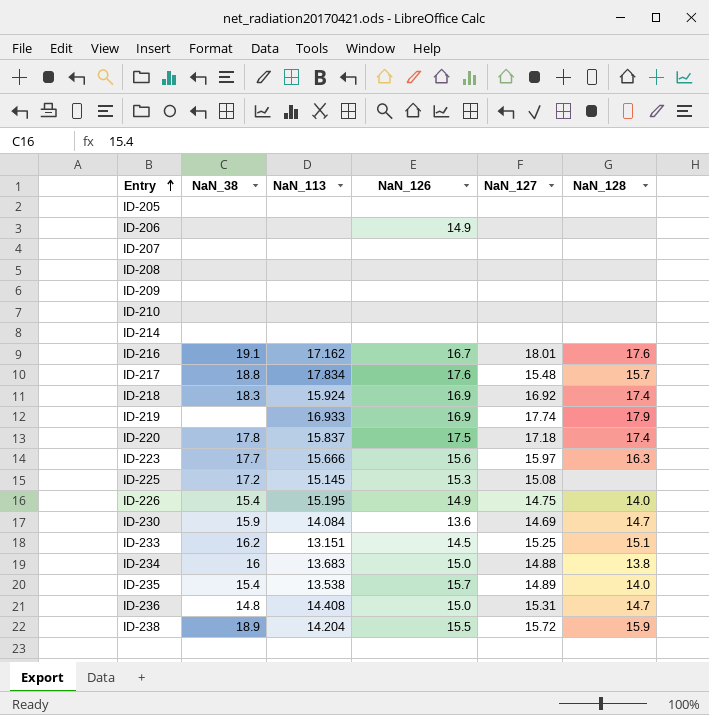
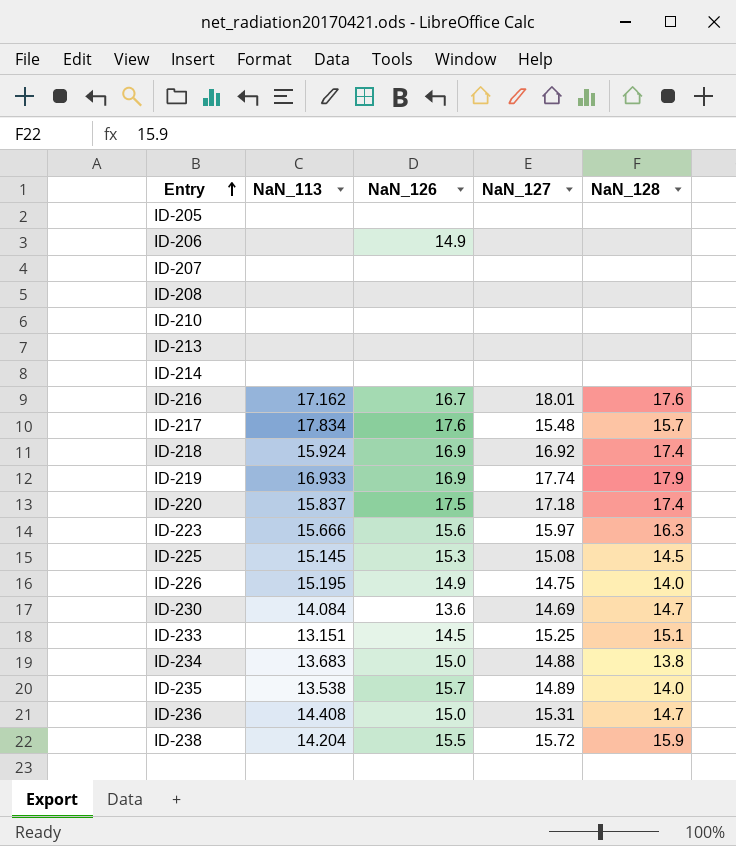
column NaN_38 | position: 2 -> none
row ID-209: none | none | none | none | none -> none
row ID-213: none -> none | none | none | none
ID-225 | NaN_128: none -> 14.5

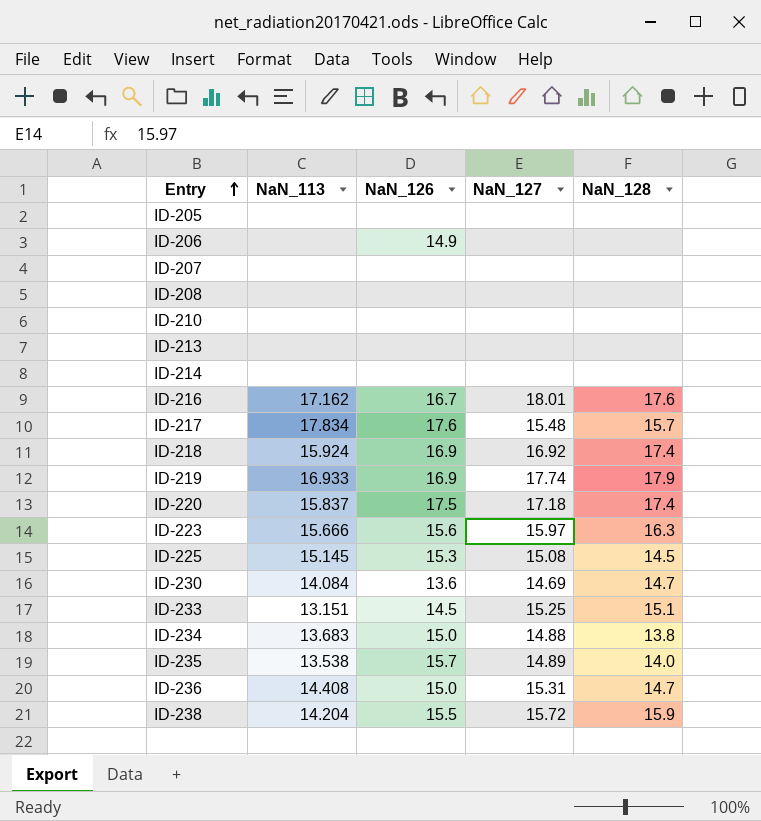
row ID-226: 15.195 | 14.9 | 14.75 | 14.0 -> none

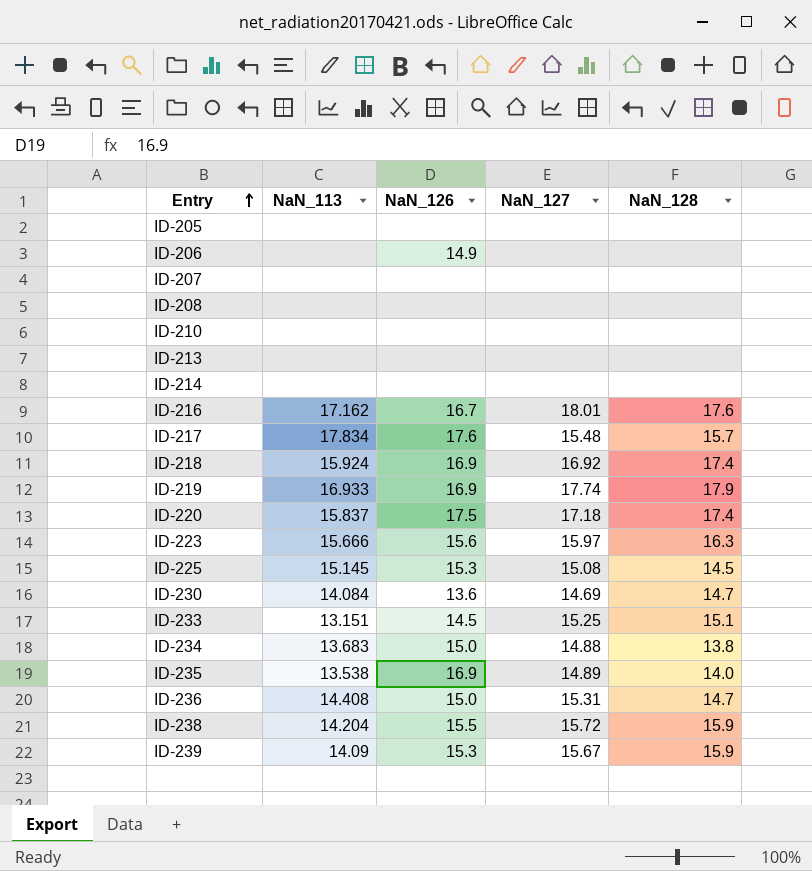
ID-235 | NaN_126: 15.7 -> 16.9
row ID-239: none -> 14.09 | 15.3 | 15.67 | 15.9

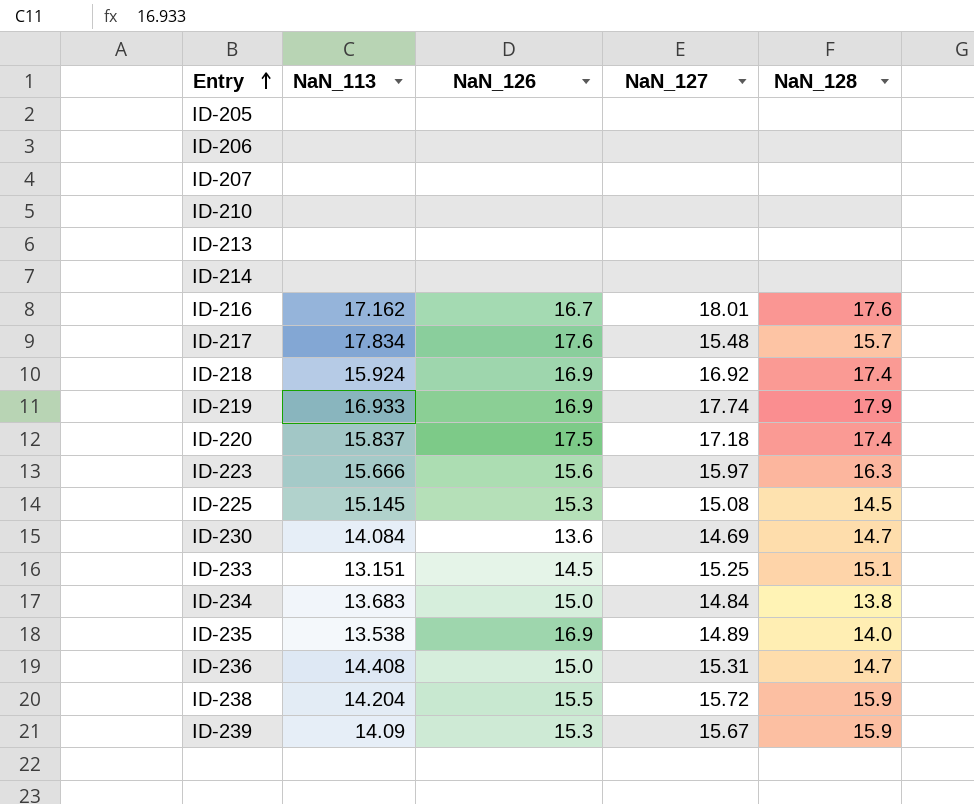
row ID-208: none | none | none | none -> none
ID-206 | NaN_126: 14.9 -> none
ID-234 | NaN_127: 14.88 -> 14.84

